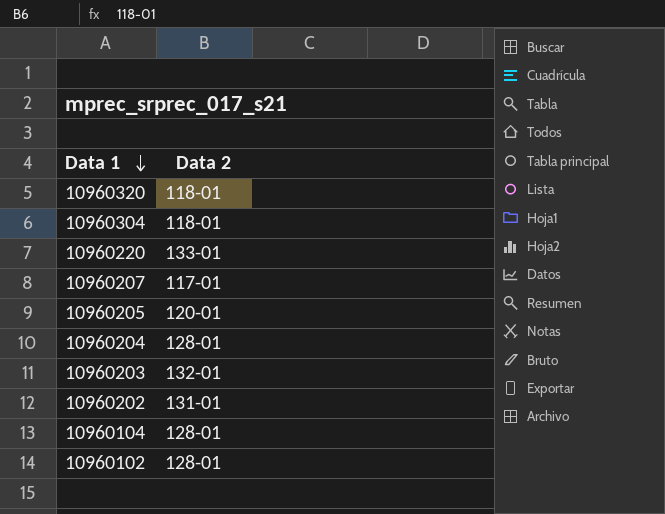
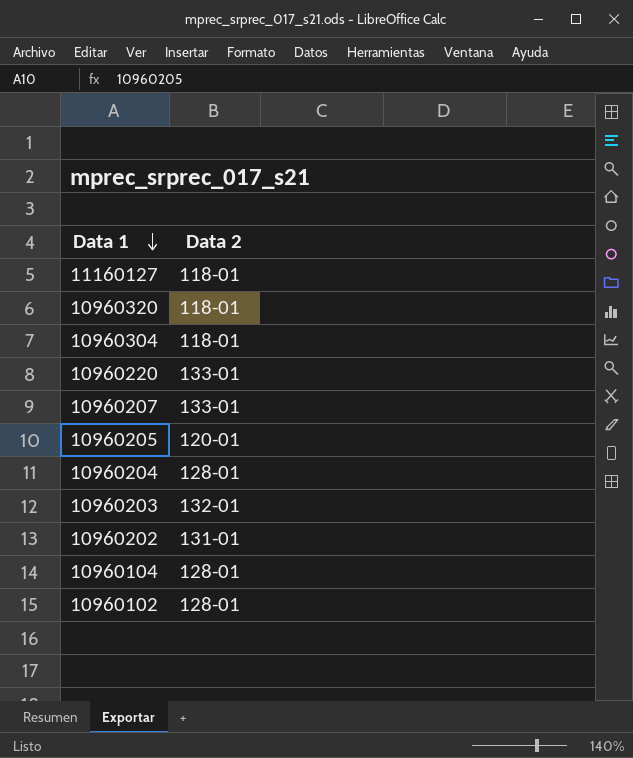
row 11160127: none -> 118-01
10960207 | Data 2: 117-01 -> 133-01

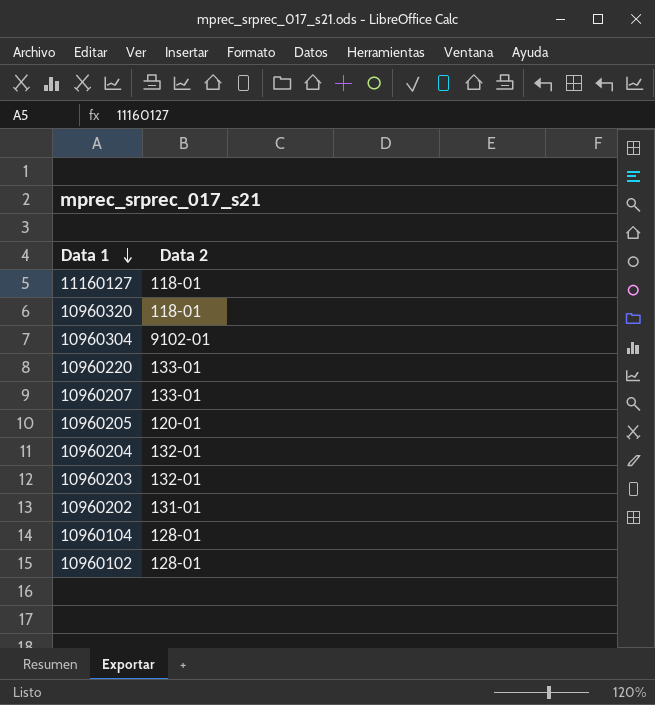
10960304 | Data 2: 118-01 -> 9102-01
10960204 | Data 2: 128-01 -> 132-01

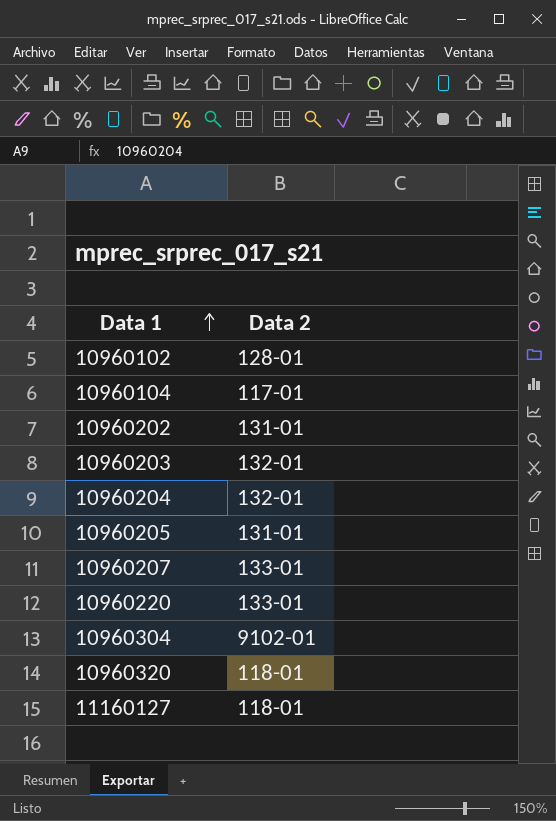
row order: Data 1 descending -> Data 1 ascending
10960104 | Data 2: 128-01 -> 117-01
10960205 | Data 2: 120-01 -> 131-01

